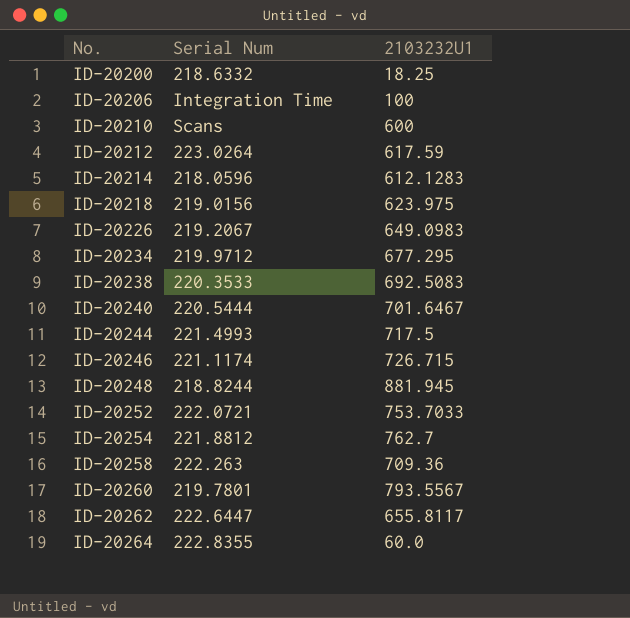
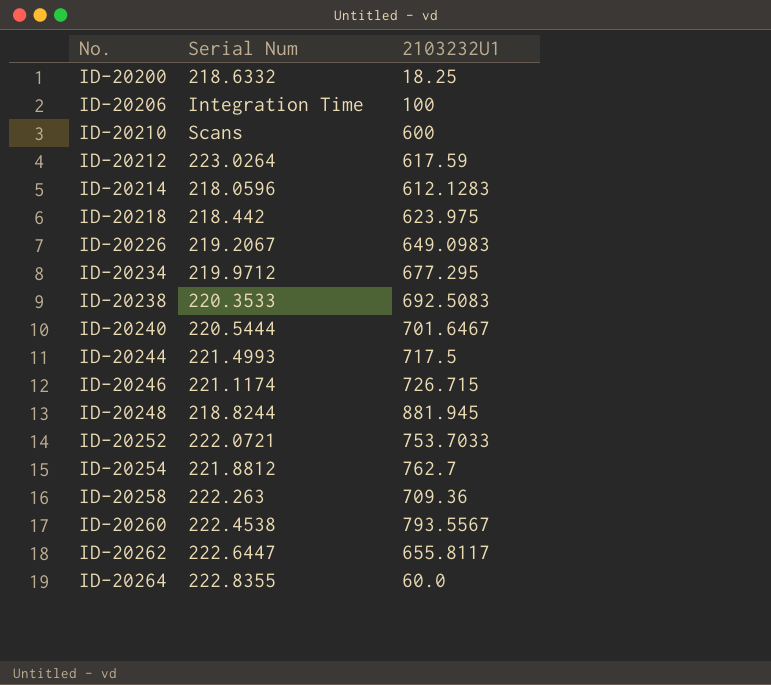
ID-20218 | Serial Num: 219.0156 -> 218.442
ID-20260 | Serial Num: 219.7801 -> 222.4538

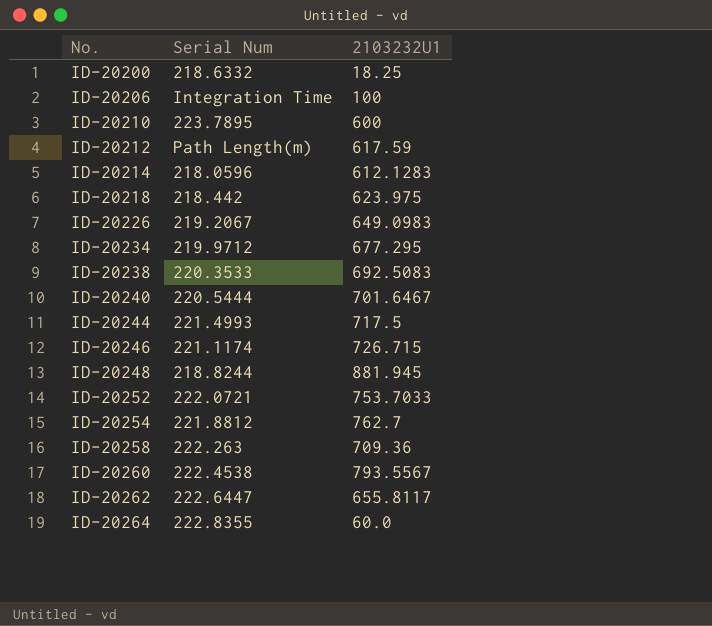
ID-20210 | Serial Num: Scans -> 223.7895
ID-20212 | Serial Num: 223.0264 -> Path Length(m)

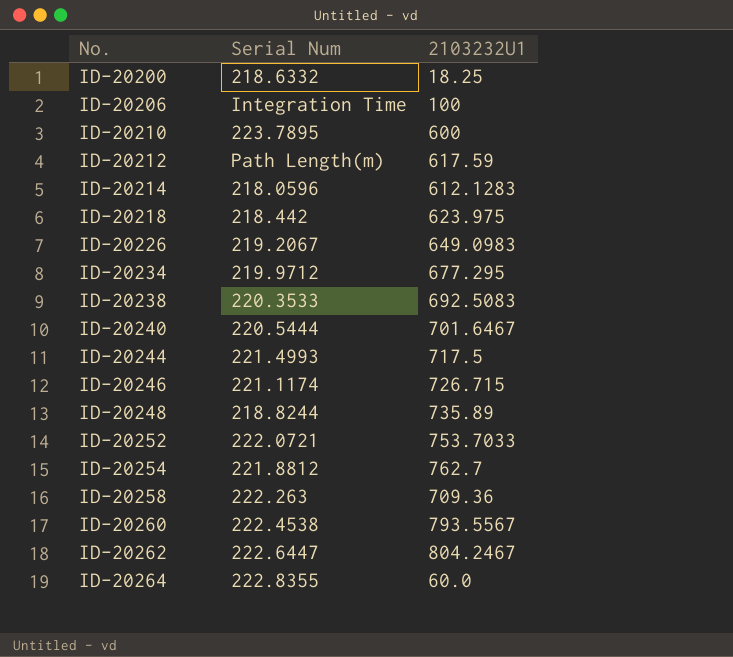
ID-20248 | 2103232U1: 881.945 -> 735.89
ID-20262 | 2103232U1: 655.8117 -> 804.2467

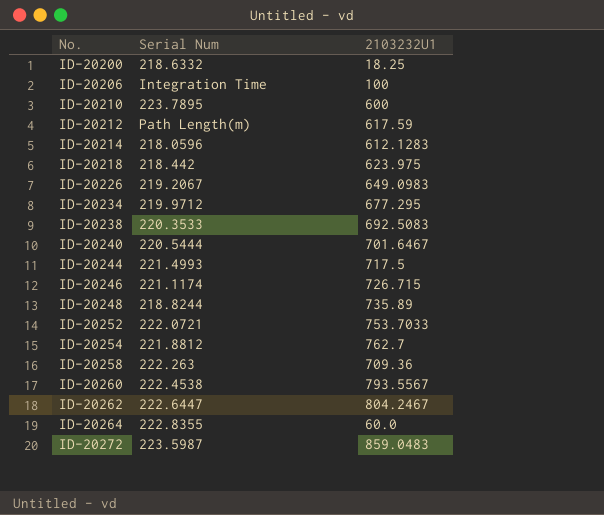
row ID-20272: none -> 223.5987 | 859.0483

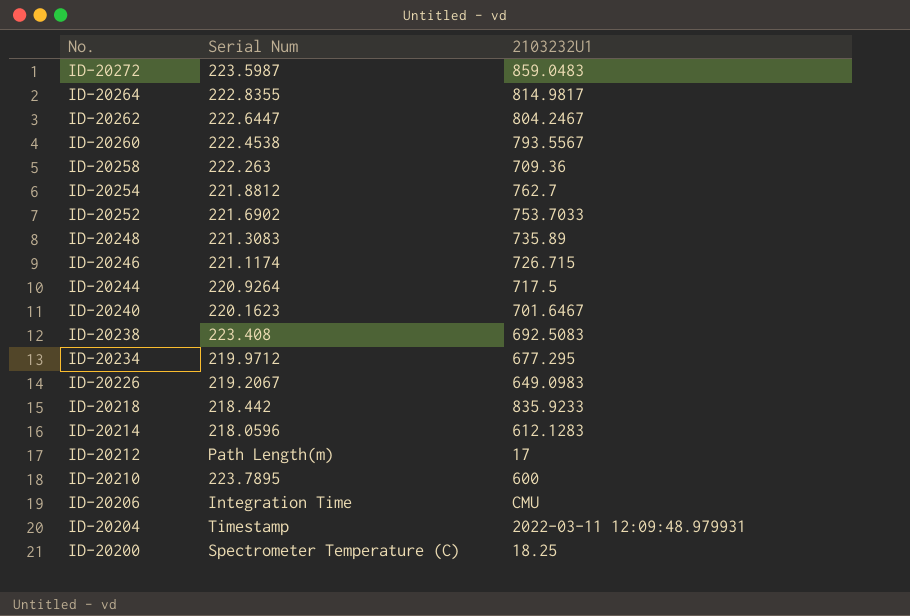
row order: No. ascending -> No. descending
ID-20264 | 2103232U1: 60.0 -> 814.9817
ID-20252 | Serial Num: 222.0721 -> 221.6902
ID-20248 | Serial Num: 218.8244 -> 221.3083
ID-20244 | Serial Num: 221.4993 -> 220.9264
ID-20240 | Serial Num: 220.5444 -> 220.1623
ID-20238 | Serial Num: 220.3533 -> 223.408
ID-20218 | 2103232U1: 623.975 -> 835.9233
ID-20212 | 2103232U1: 617.59 -> 17
ID-20206 | 2103232U1: 100 -> CMU
row ID-20204: none -> Timestamp | 2022-03-11 12:09:48.979931
ID-20200 | Serial Num: 218.6332 -> Spectrometer Temperature (C)

